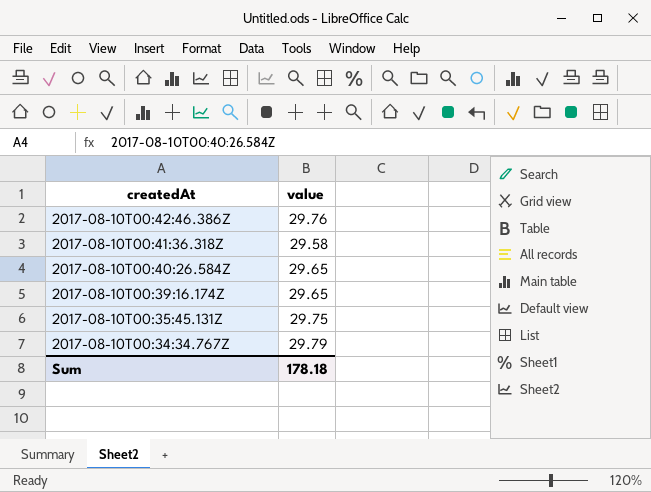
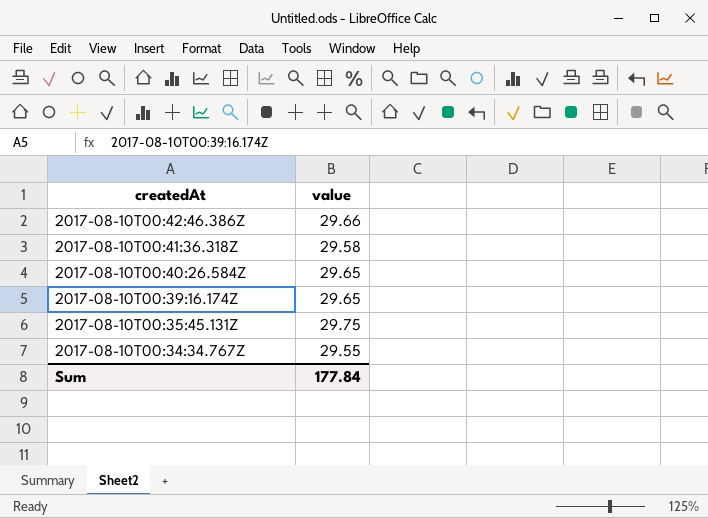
2017-08-10T00:42:46.386Z | value: 29.76 -> 29.66
2017-08-10T00:34:34.767Z | value: 29.79 -> 29.55
Sum | value: 178.18 -> 177.84

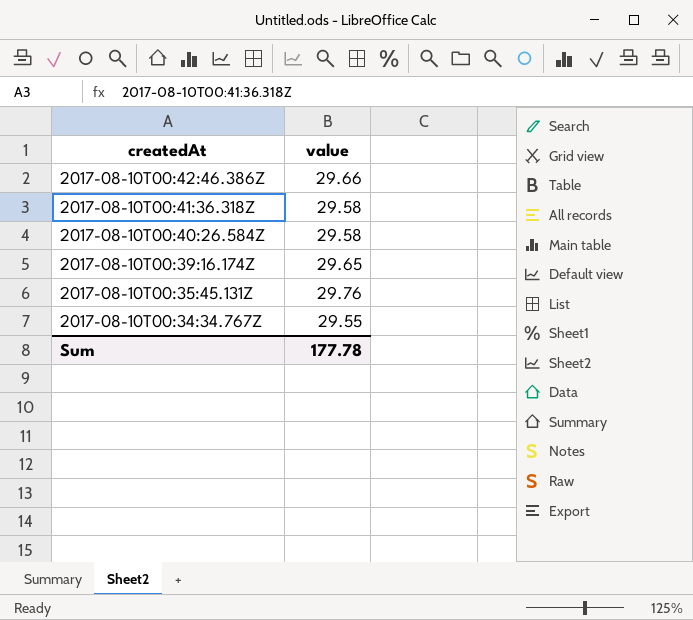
2017-08-10T00:40:26.584Z | value: 29.65 -> 29.58
2017-08-10T00:35:45.131Z | value: 29.75 -> 29.76
Sum | value: 177.84 -> 177.78

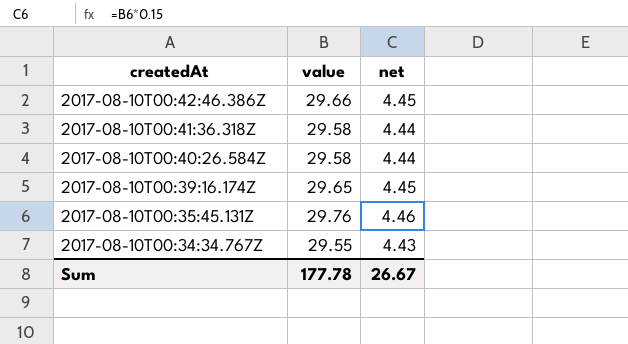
column net | formula: none -> [value] * 0.15

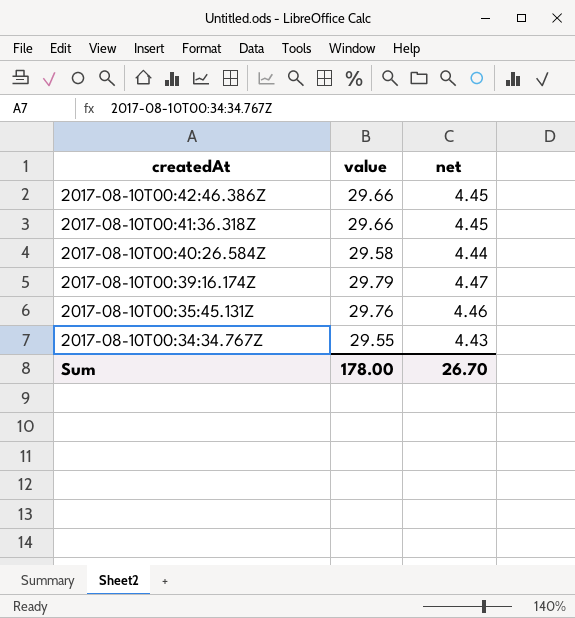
2017-08-10T00:41:36.318Z | value: 29.58 -> 29.66
2017-08-10T00:41:36.318Z | net: 4.44 -> 4.45
2017-08-10T00:39:16.174Z | value: 29.65 -> 29.79
2017-08-10T00:39:16.174Z | net: 4.45 -> 4.47
Sum | value: 177.78 -> 178.00
Sum | net: 26.67 -> 26.70

